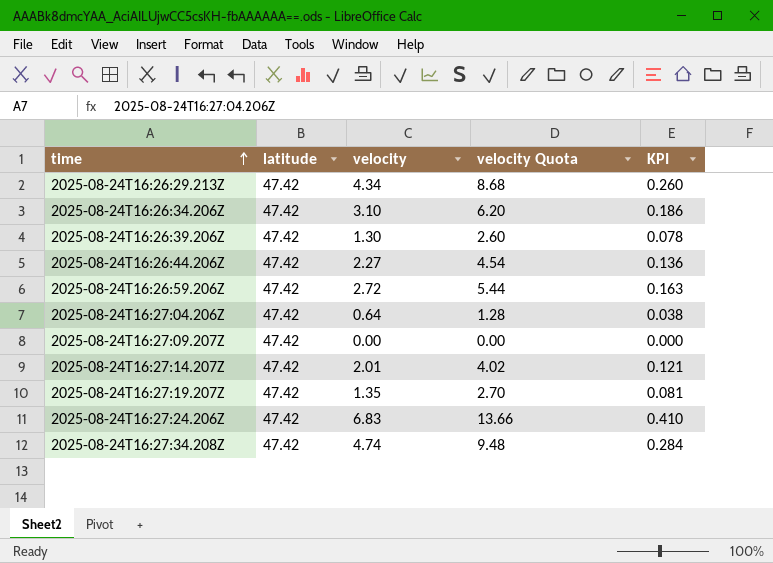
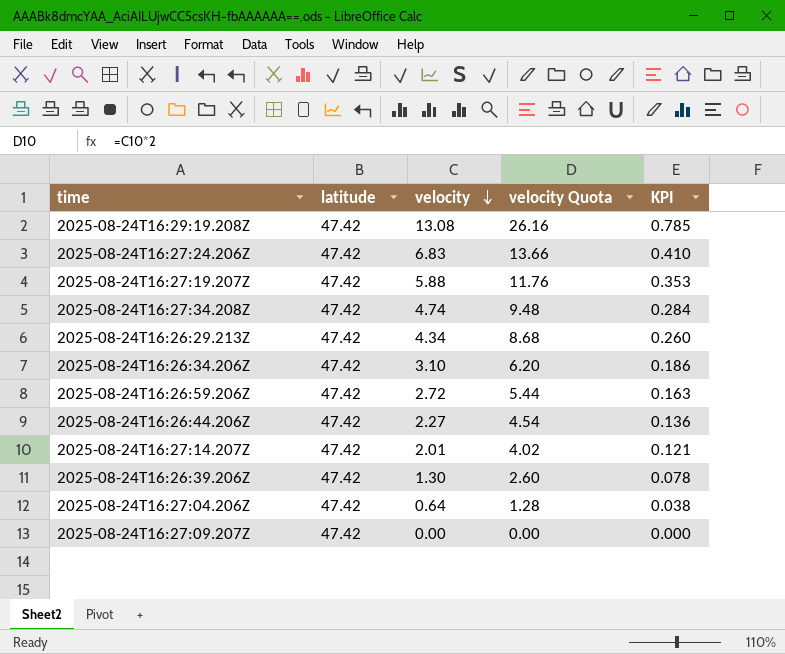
row order: time ascending -> velocity descending
row 2025-08-24T16:29:19.208Z: none -> 47.42 | 13.08 | 26.16 | 0.785
2025-08-24T16:27:19.207Z | velocity: 1.35 -> 5.88
2025-08-24T16:27:19.207Z | velocity Quota: 2.70 -> 11.76
2025-08-24T16:27:19.207Z | KPI: 0.081 -> 0.353

